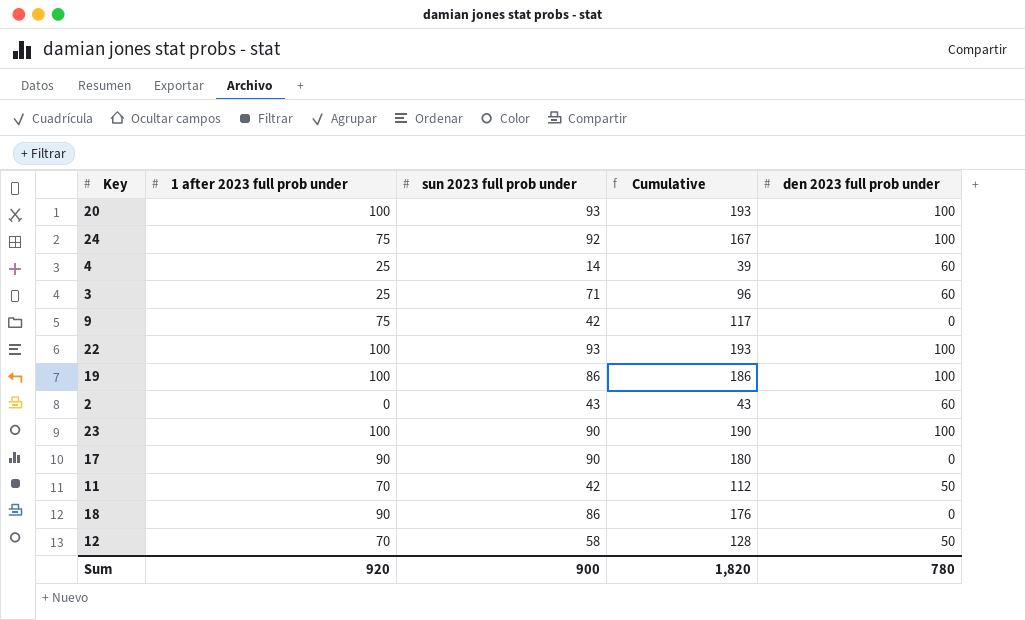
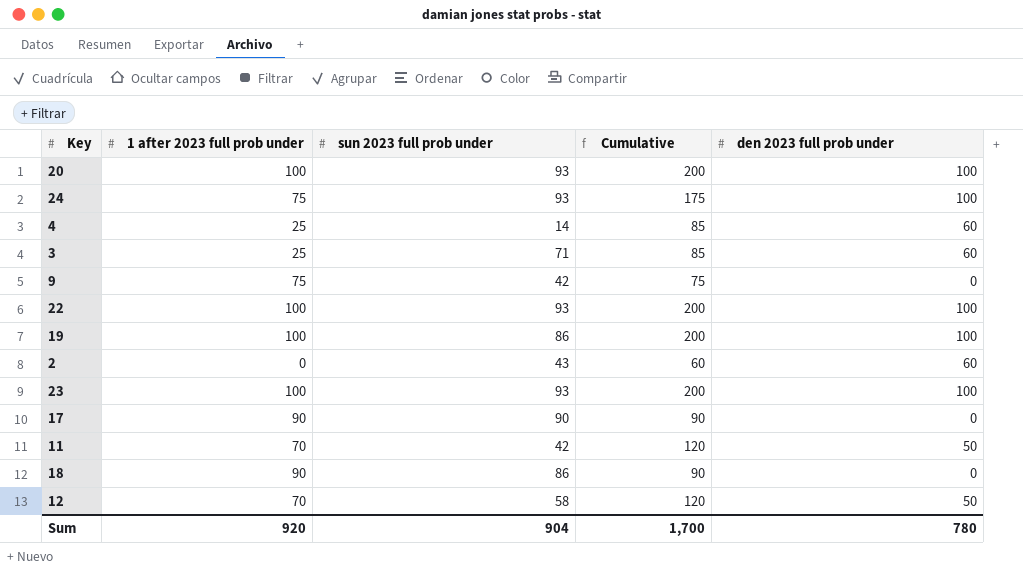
column Cumulative | formula: [1 after 2023 full prob under] + [sun 2023 full prob under] -> [1 after 2023 full prob under] + [den 2023 full prob under]
24 | sun 2023 full prob under: 92 -> 93
23 | sun 2023 full prob under: 90 -> 93
Sum | sun 2023 full prob under: 900 -> 904
Sum | Cumulative: 1,820 -> 1,700

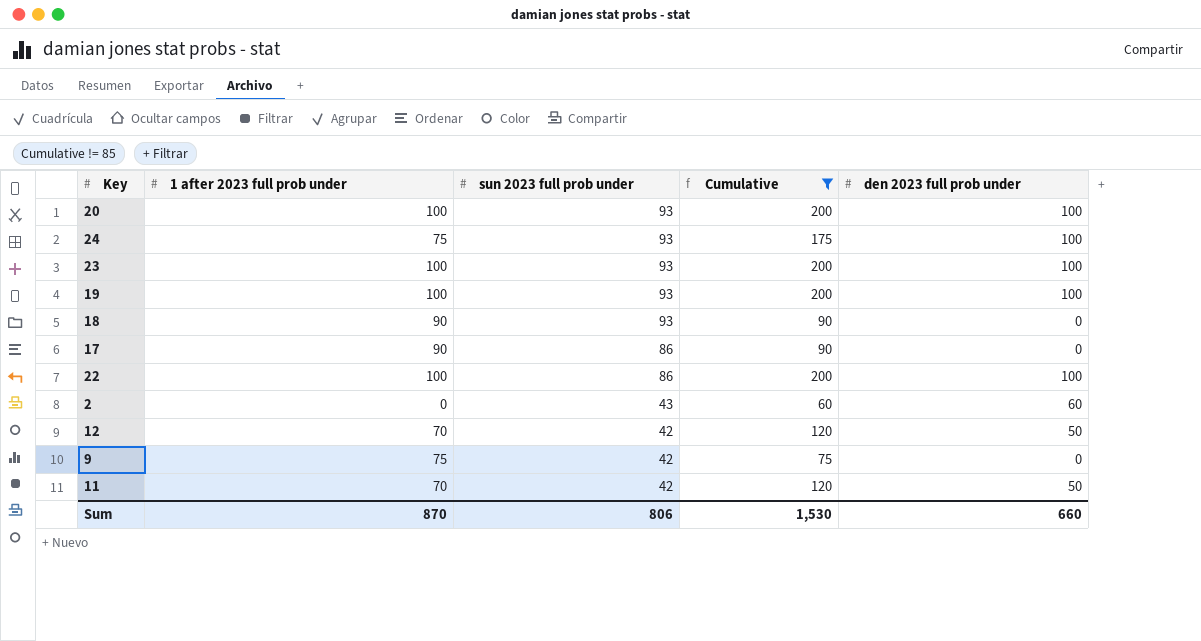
filter: none -> Cumulative != 85
row order: none -> sun 2023 full prob under descending
19 | sun 2023 full prob under: 86 -> 93
18 | sun 2023 full prob under: 86 -> 93
17 | sun 2023 full prob under: 90 -> 86
22 | sun 2023 full prob under: 93 -> 86
12 | sun 2023 full prob under: 58 -> 42
Sum | 1 after 2023 full prob under: 920 -> 870
Sum | sun 2023 full prob under: 904 -> 806
Sum | Cumulative: 1,700 -> 1,530
Sum | den 2023 full prob under: 780 -> 660

